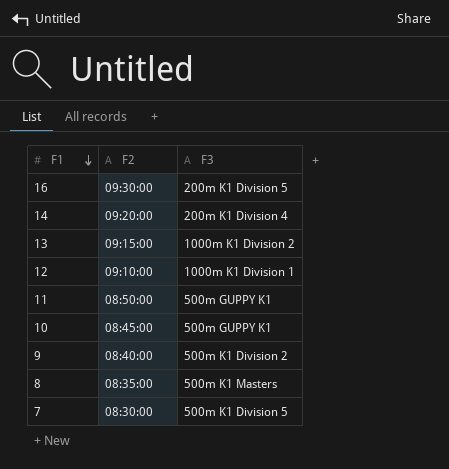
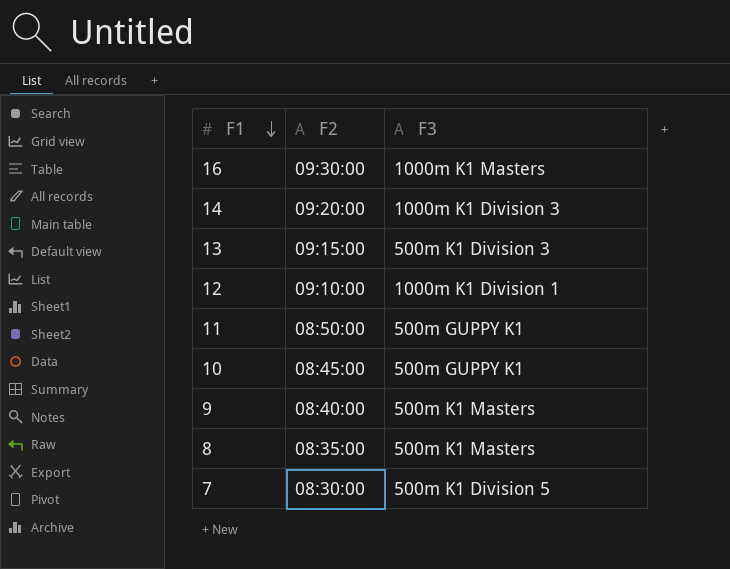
16 | F3: 200m K1 Division 5 -> 1000m K1 Masters
14 | F3: 200m K1 Division 4 -> 1000m K1 Division 3
13 | F3: 1000m K1 Division 2 -> 500m K1 Division 3
9 | F3: 500m K1 Division 2 -> 500m K1 Masters

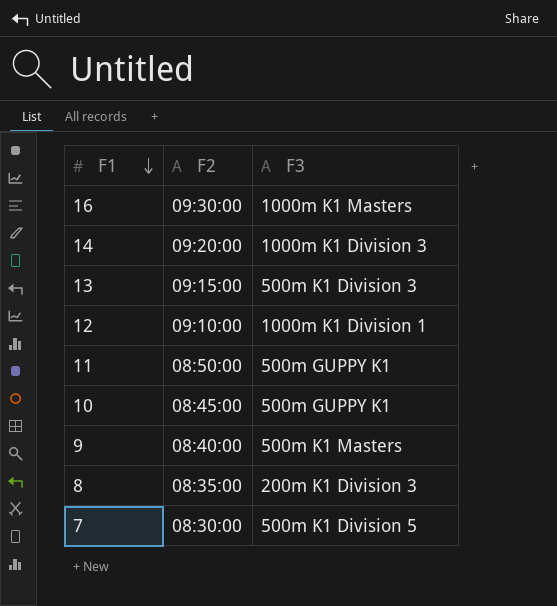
8 | F3: 500m K1 Masters -> 200m K1 Division 3

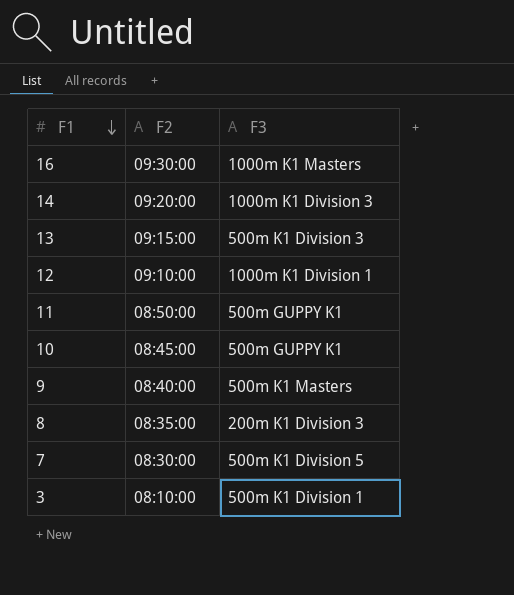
row 3: none -> 08:10:00 | 500m K1 Division 1

